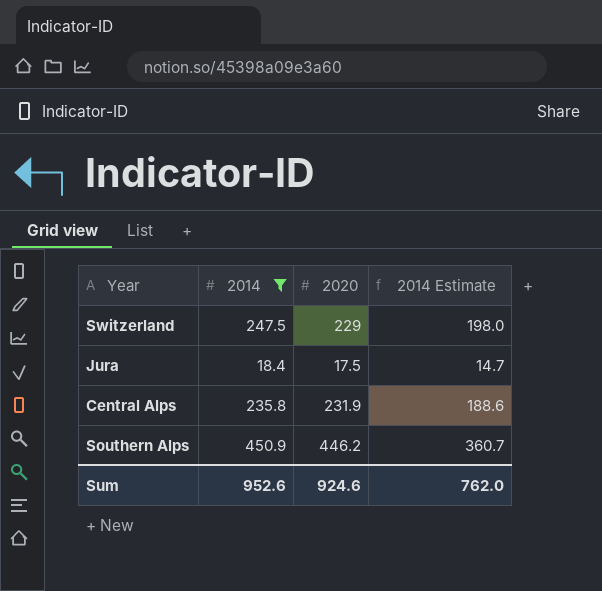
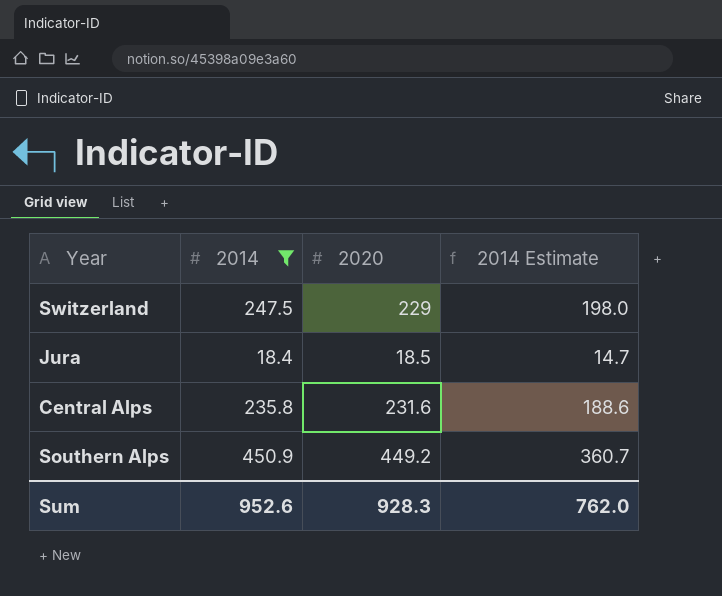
Jura | 2020: 17.5 -> 18.5
Central Alps | 2020: 231.9 -> 231.6
Southern Alps | 2020: 446.2 -> 449.2
Sum | 2020: 924.6 -> 928.3

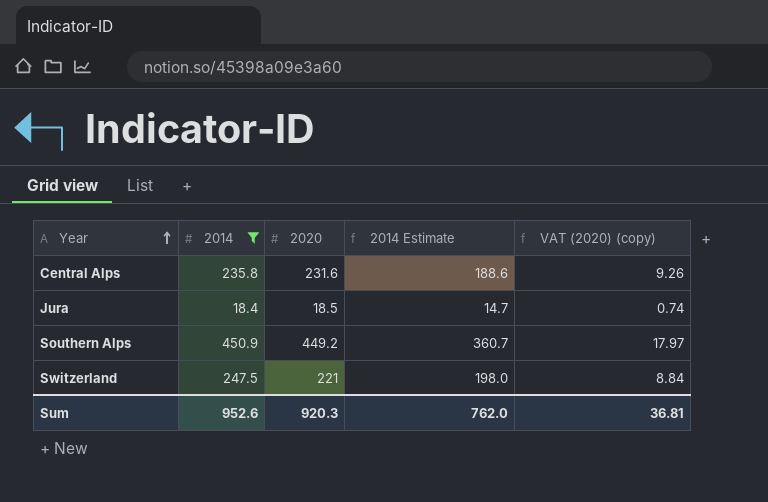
row order: none -> Year ascending
column VAT (2020) (copy) | formula: none -> [2020] * 0.04
Switzerland | 2020: 229 -> 221
Sum | 2020: 928.3 -> 920.3

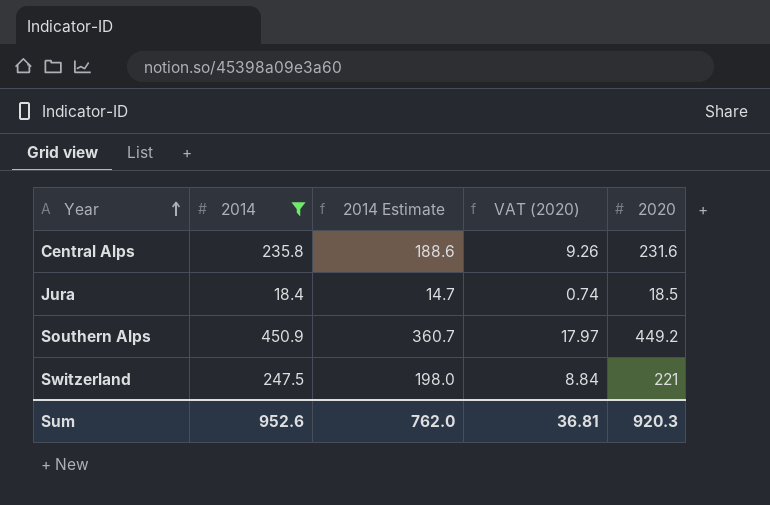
column name: VAT (2020) (copy) -> VAT (2020)
column 2020 | position: 3 -> 5

